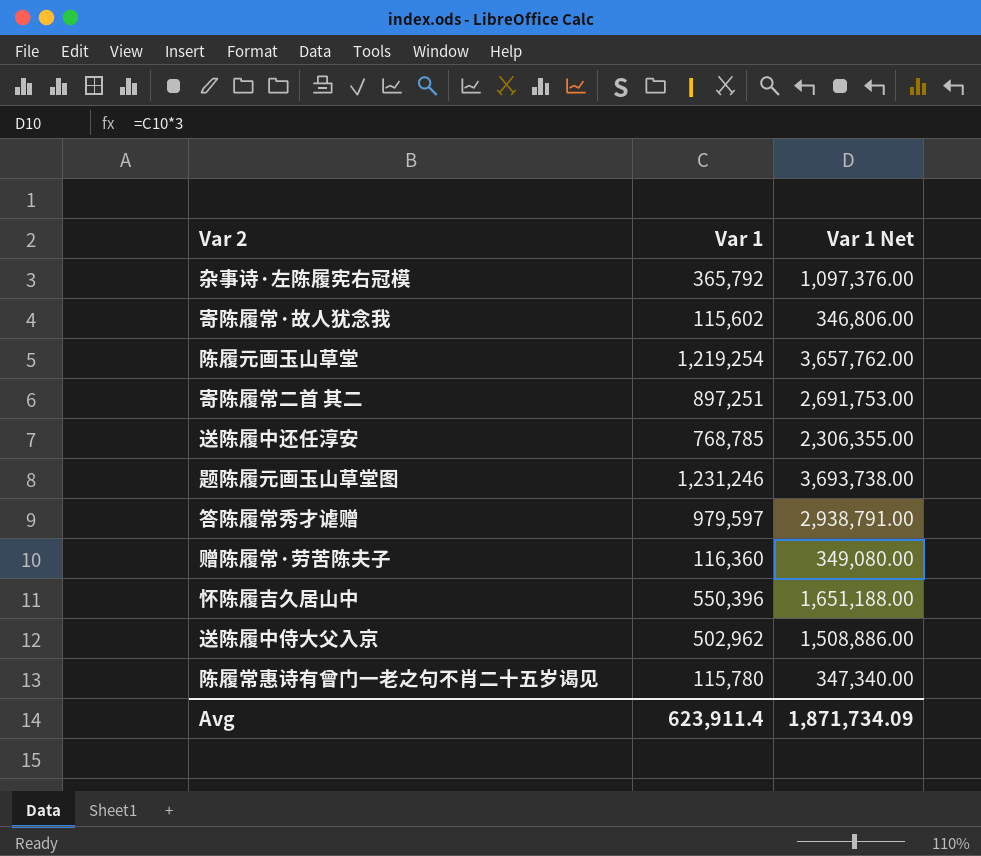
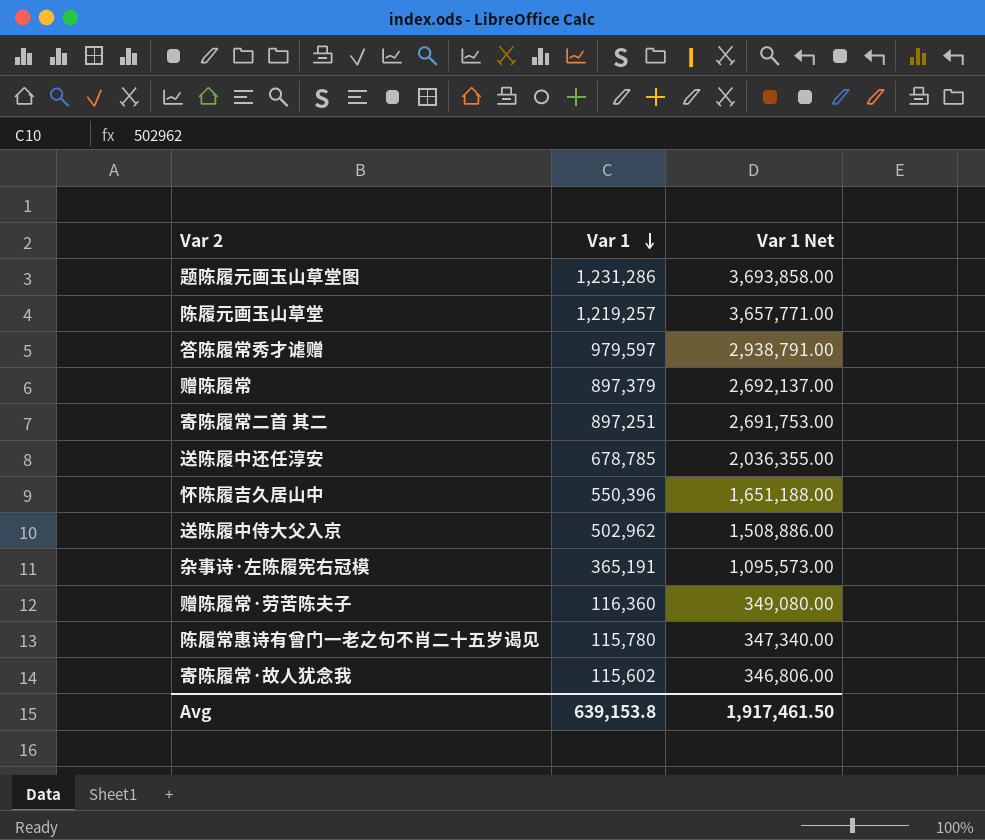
row order: none -> Var 1 descending
题陈履元画玉山草堂图 | Var 1: 1,231,246 -> 1,231,286
题陈履元画玉山草堂图 | Var 1 Net: 3,693,738.00 -> 3,693,858.00
陈履元画玉山草堂 | Var 1: 1,219,254 -> 1,219,257
陈履元画玉山草堂 | Var 1 Net: 3,657,762.00 -> 3,657,771.00
row 赠陈履常: none -> 897,379 | 2,692,137.00
送陈履中还任淳安 | Var 1: 768,785 -> 678,785
送陈履中还任淳安 | Var 1 Net: 2,306,355.00 -> 2,036,355.00
杂事诗·左陈履宪右冠模 | Var 1: 365,792 -> 365,191
杂事诗·左陈履宪右冠模 | Var 1 Net: 1,097,376.00 -> 1,095,573.00
Avg | Var 1: 623,911.4 -> 639,153.8
Avg | Var 1 Net: 1,871,734.09 -> 1,917,461.50

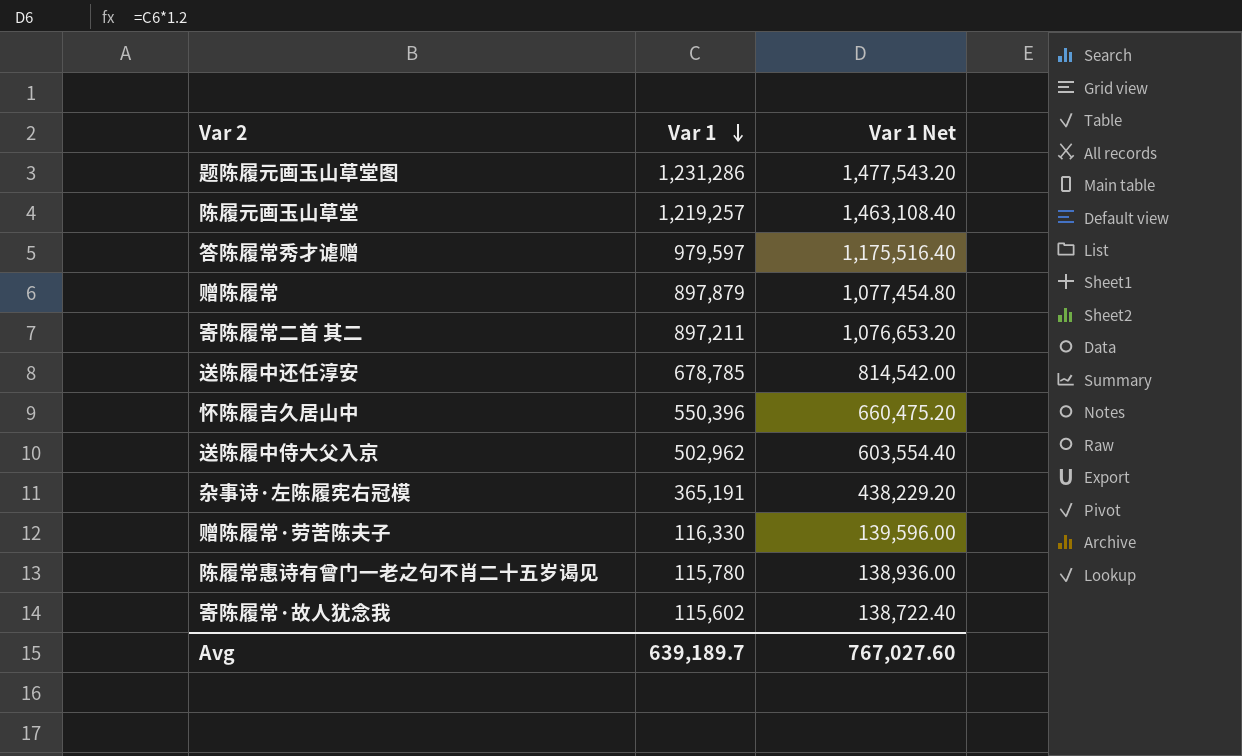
column Var 1 Net | formula: [Var 1] * 3 -> [Var 1] * 1.2
赠陈履常 | Var 1: 897,379 -> 897,879
寄陈履常二首 其二 | Var 1: 897,251 -> 897,211
赠陈履常·劳苦陈夫子 | Var 1: 116,360 -> 116,330
Avg | Var 1: 639,153.8 -> 639,189.7
Avg | Var 1 Net: 1,917,461.50 -> 767,027.60

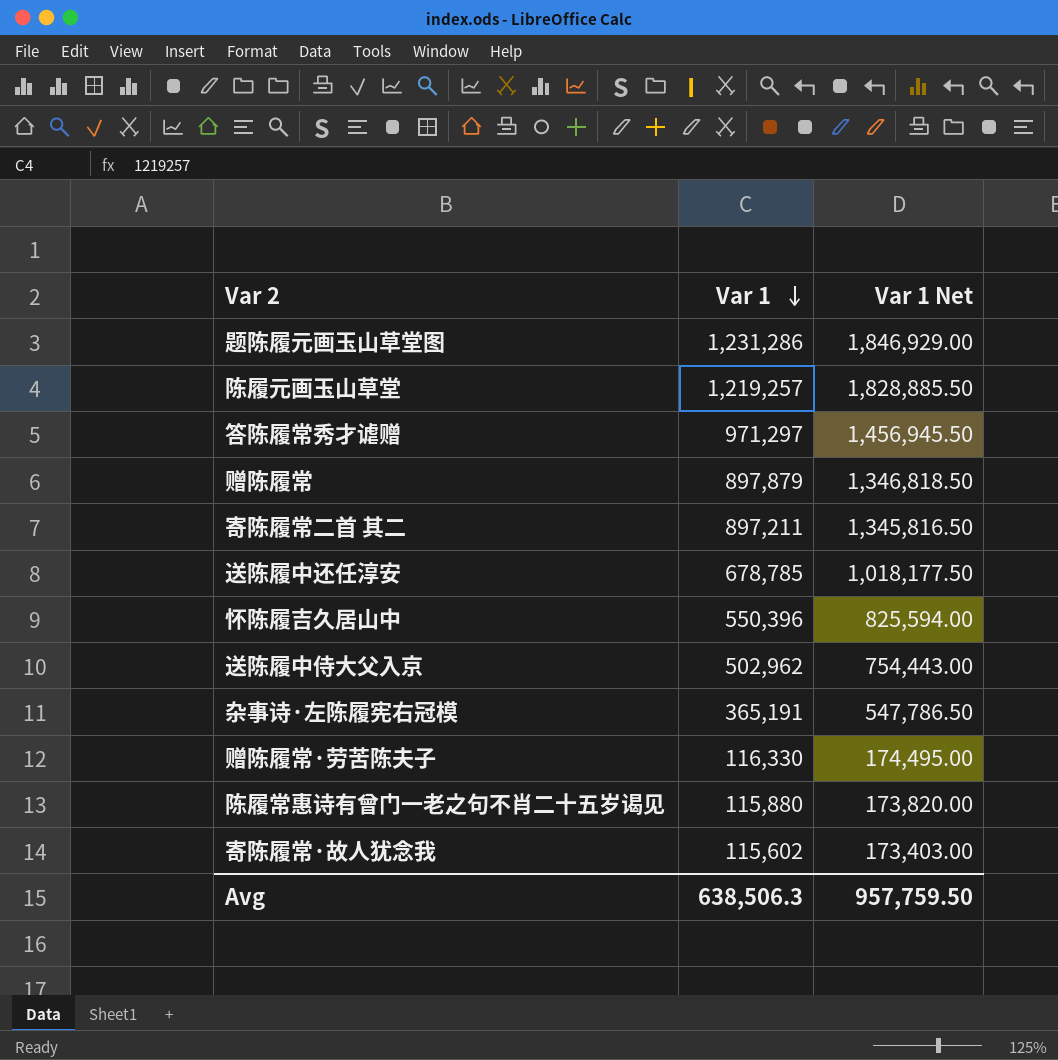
column Var 1 Net | formula: [Var 1] * 1.2 -> [Var 1] * 1.5
答陈履常秀才谑赠 | Var 1: 979,597 -> 971,297
陈履常惠诗有曾门一老之句不肖二十五岁谒见 | Var 1: 115,780 -> 115,880
Avg | Var 1: 639,189.7 -> 638,506.3
Avg | Var 1 Net: 767,027.60 -> 957,759.50

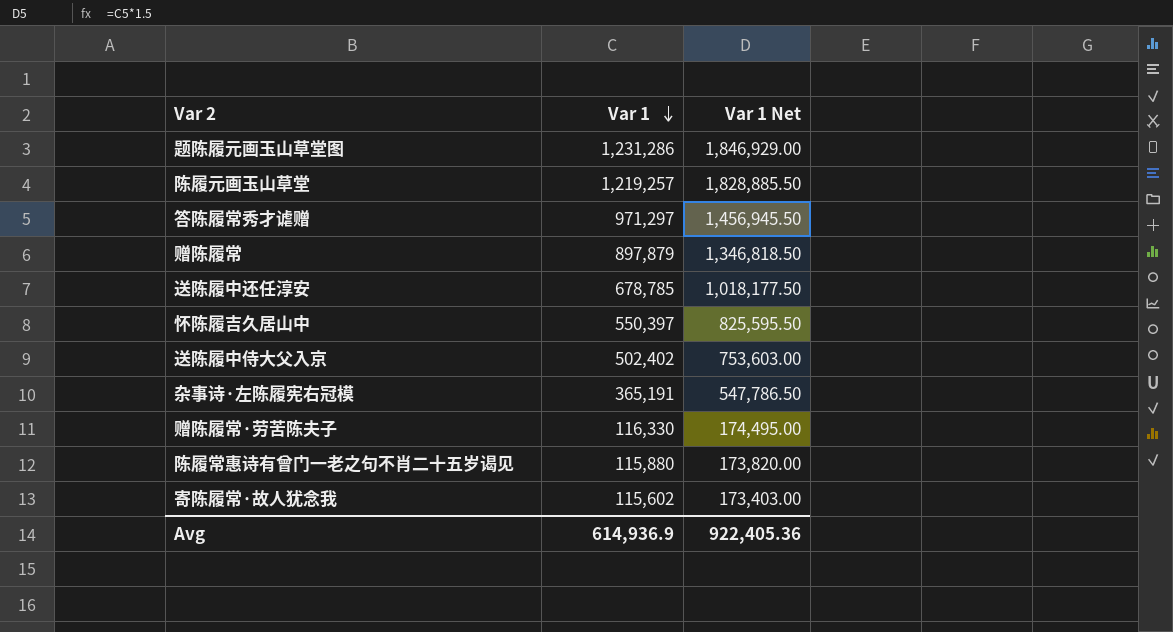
row 寄陈履常二首 其二: 897,211 | 1,345,816.50 -> none
怀陈履吉久居山中 | Var 1: 550,396 -> 550,397
怀陈履吉久居山中 | Var 1 Net: 825,594.00 -> 825,595.50
送陈履中侍大父入京 | Var 1: 502,962 -> 502,402
送陈履中侍大父入京 | Var 1 Net: 754,443.00 -> 753,603.00
Avg | Var 1: 638,506.3 -> 614,936.9
Avg | Var 1 Net: 957,759.50 -> 922,405.36

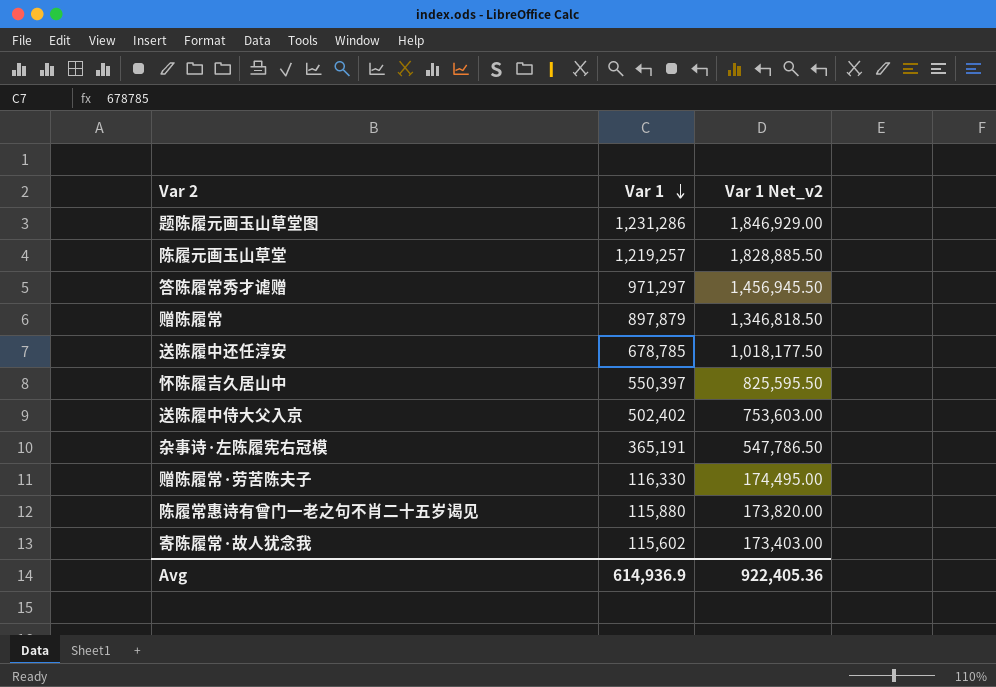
column name: Var 1 Net -> Var 1 Net_v2

